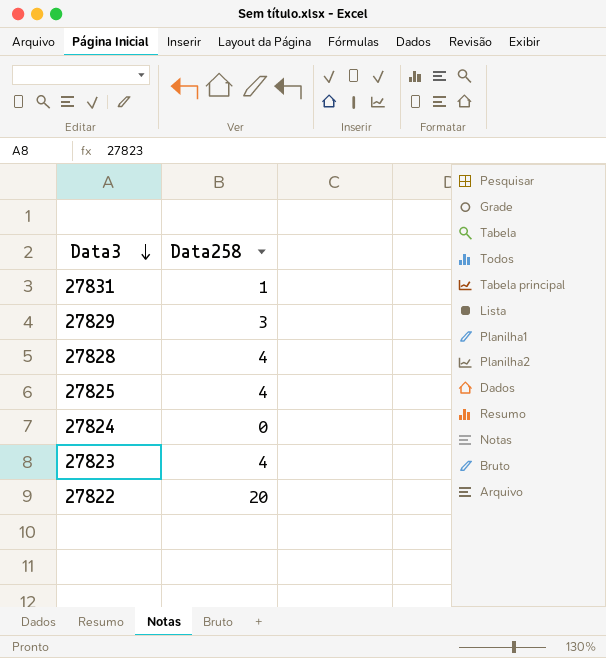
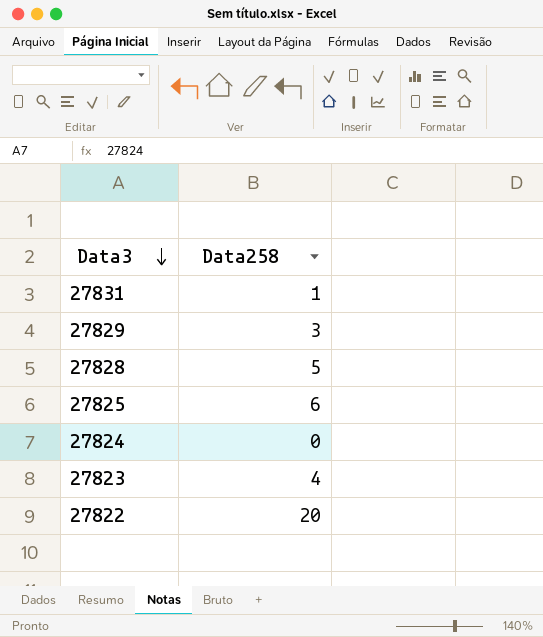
27828 | Data258: 4 -> 5
27825 | Data258: 4 -> 6

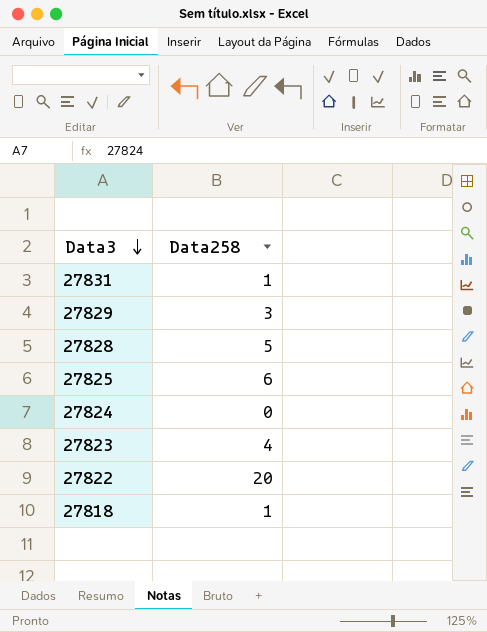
row 27818: none -> 1

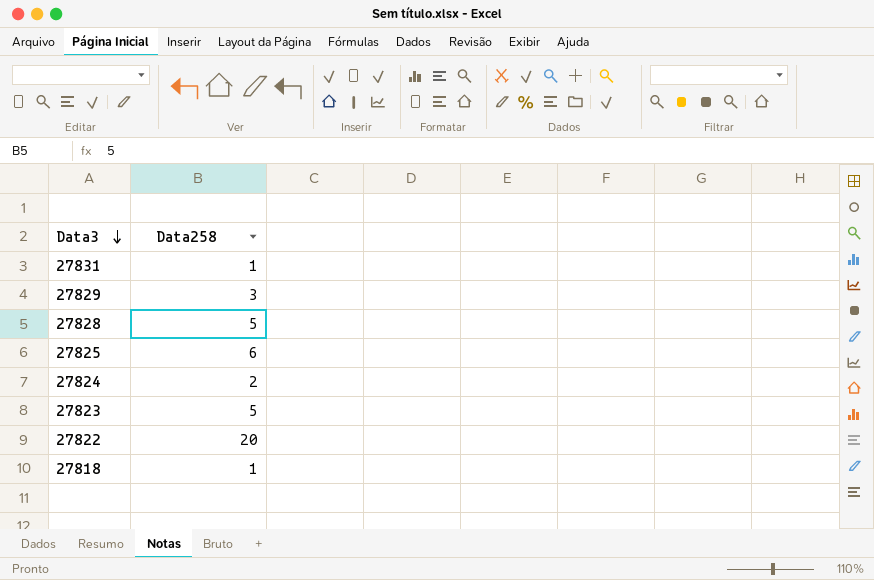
27824 | Data258: 0 -> 2
27823 | Data258: 4 -> 5

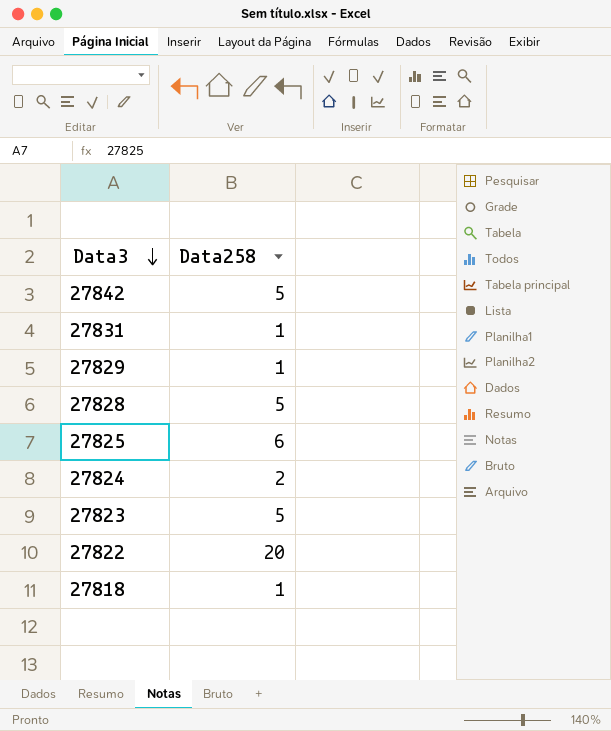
row 27842: none -> 5
27829 | Data258: 3 -> 1

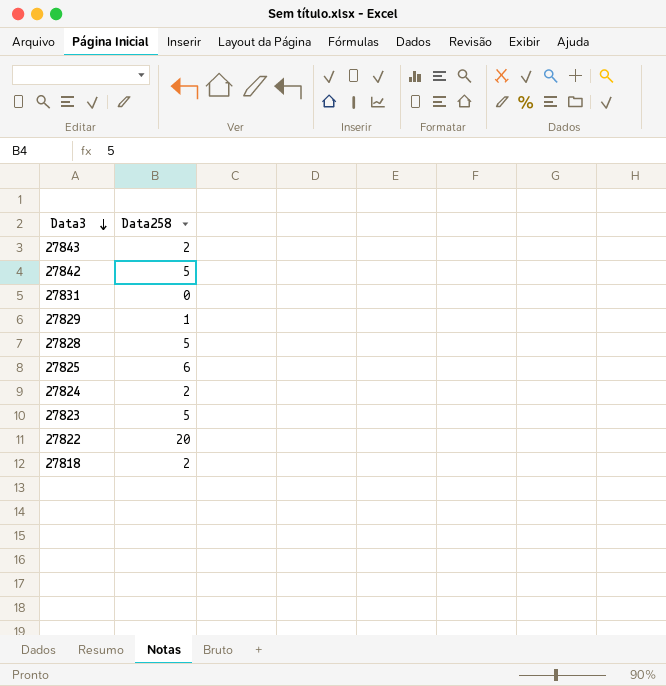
row 27843: none -> 2
27831 | Data258: 1 -> 0
27818 | Data258: 1 -> 2

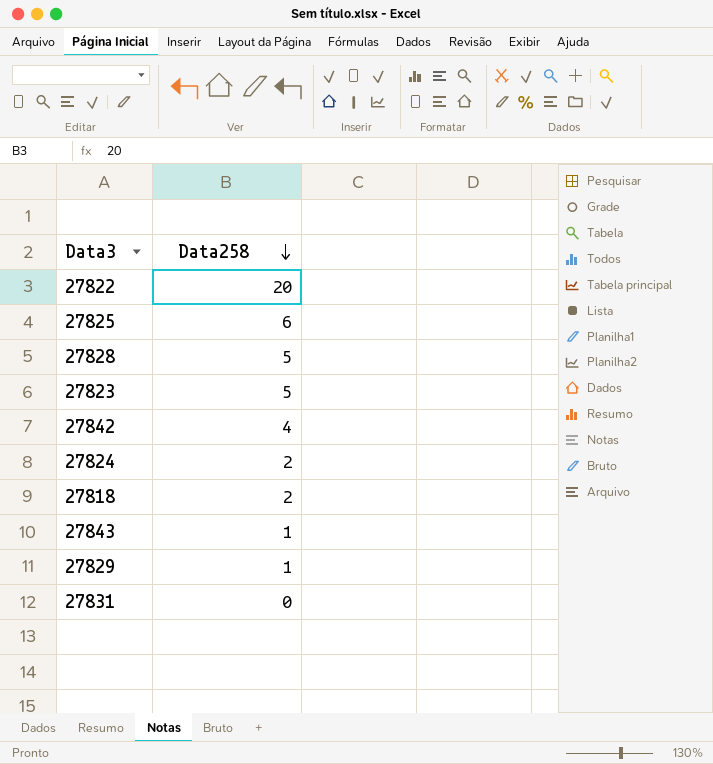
row order: Data3 descending -> Data258 descending
27842 | Data258: 5 -> 4
27843 | Data258: 2 -> 1

